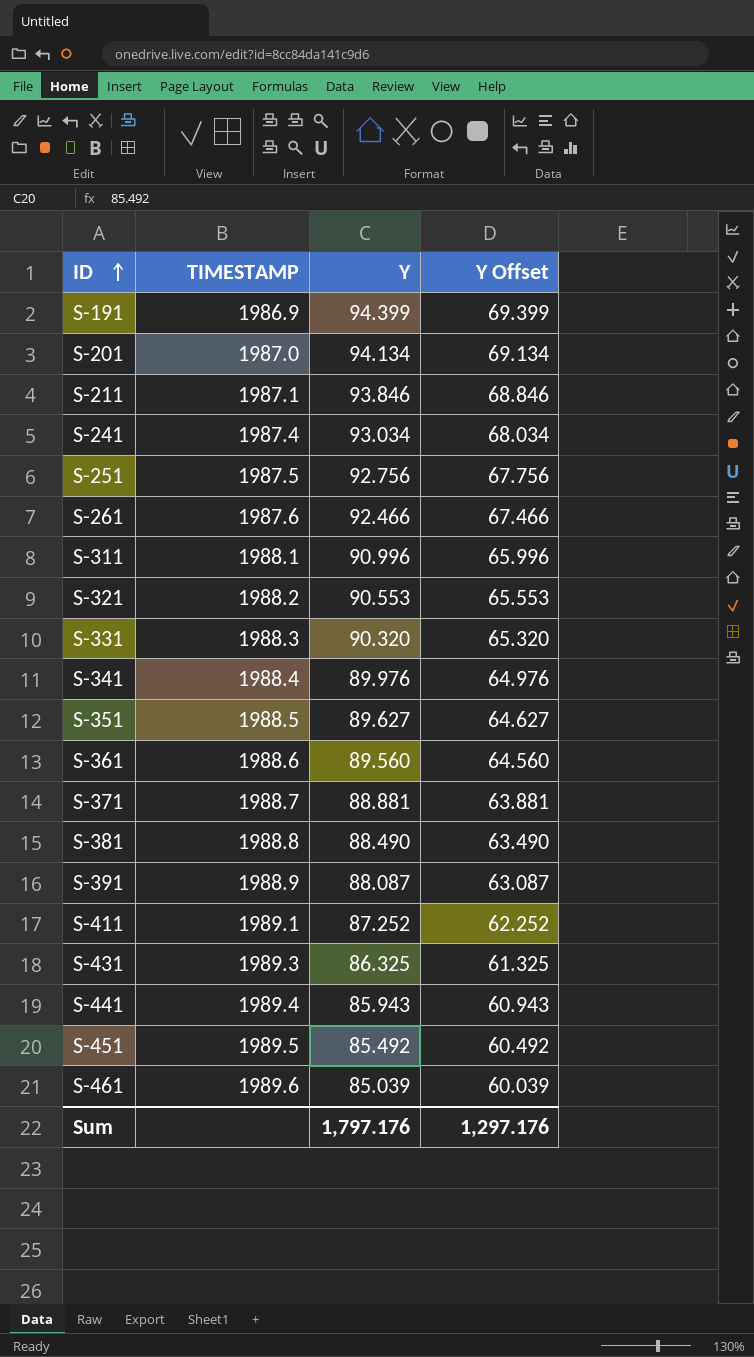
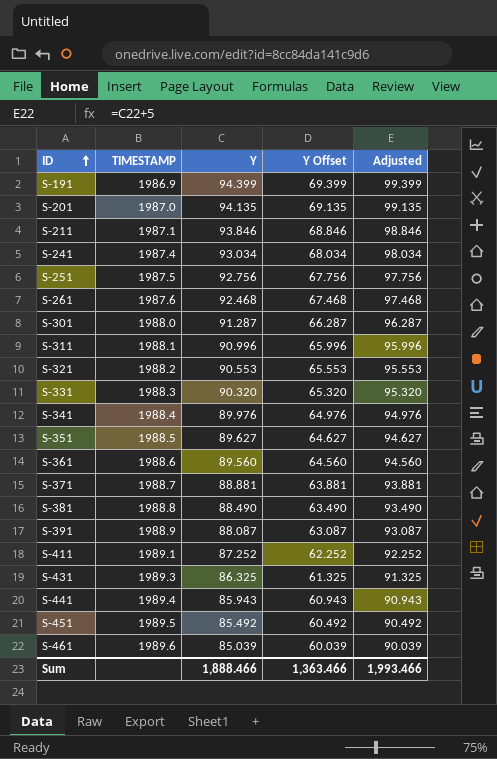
column Adjusted | formula: none -> [Y] + 5
S-201 | Y: 94.134 -> 94.135
S-201 | Y Offset: 69.134 -> 69.135
S-261 | Y: 92.466 -> 92.468
S-261 | Y Offset: 67.466 -> 67.468
row S-301: none -> 1988.0 | 91.287 | 66.287 | 96.287
Sum | Y: 1,797.176 -> 1,888.466
Sum | Y Offset: 1,297.176 -> 1,363.466

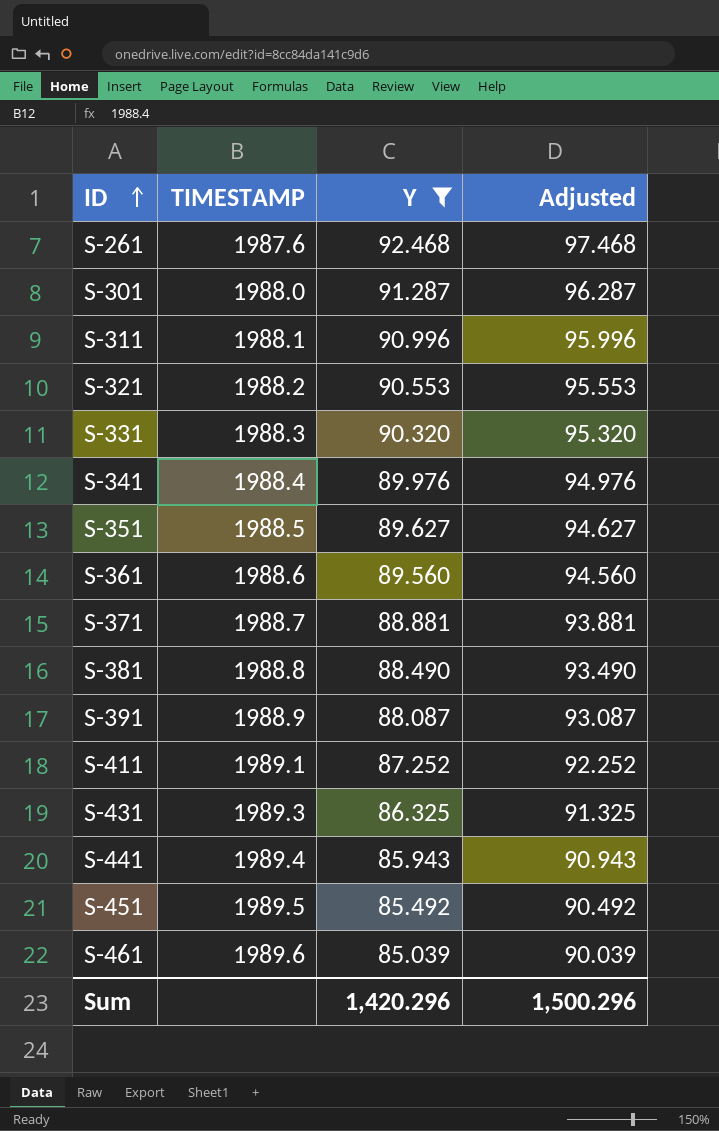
filter: none -> Y <= 92.468
column Y Offset | formula: [Y] - 25 -> none
Sum | Y: 1,888.466 -> 1,420.296
Sum | Adjusted: 1,993.466 -> 1,500.296

